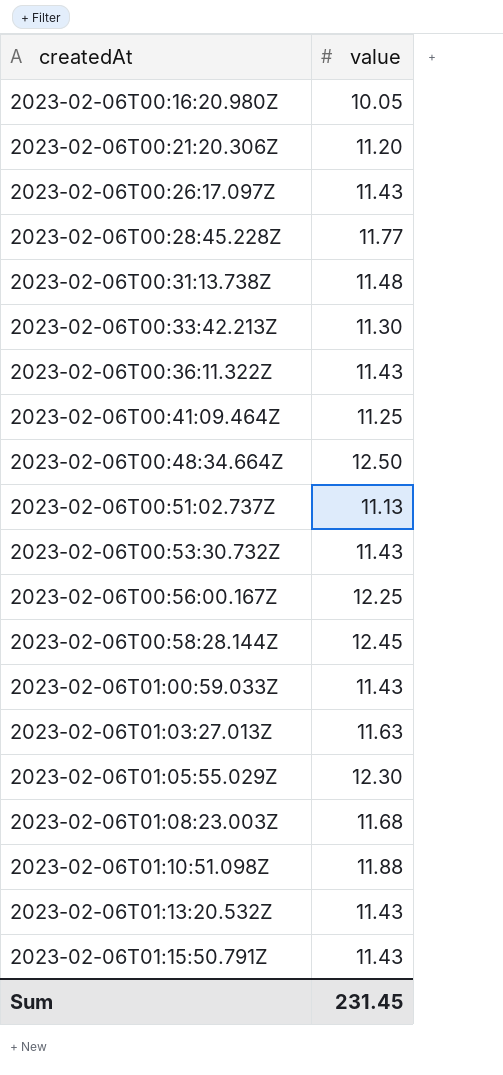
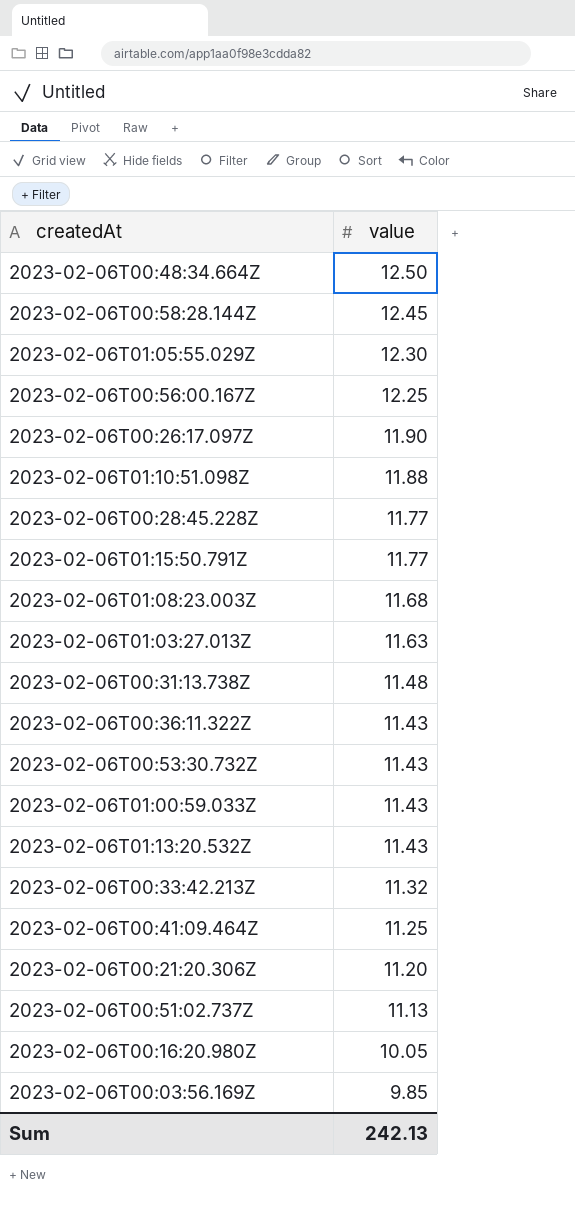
row order: createdAt ascending -> value descending
2023-02-06T00:26:17.097Z | value: 11.43 -> 11.90
2023-02-06T01:15:50.791Z | value: 11.43 -> 11.77
2023-02-06T00:33:42.213Z | value: 11.30 -> 11.32
row 2023-02-06T00:03:56.169Z: none -> 9.85
Sum | value: 231.45 -> 242.13

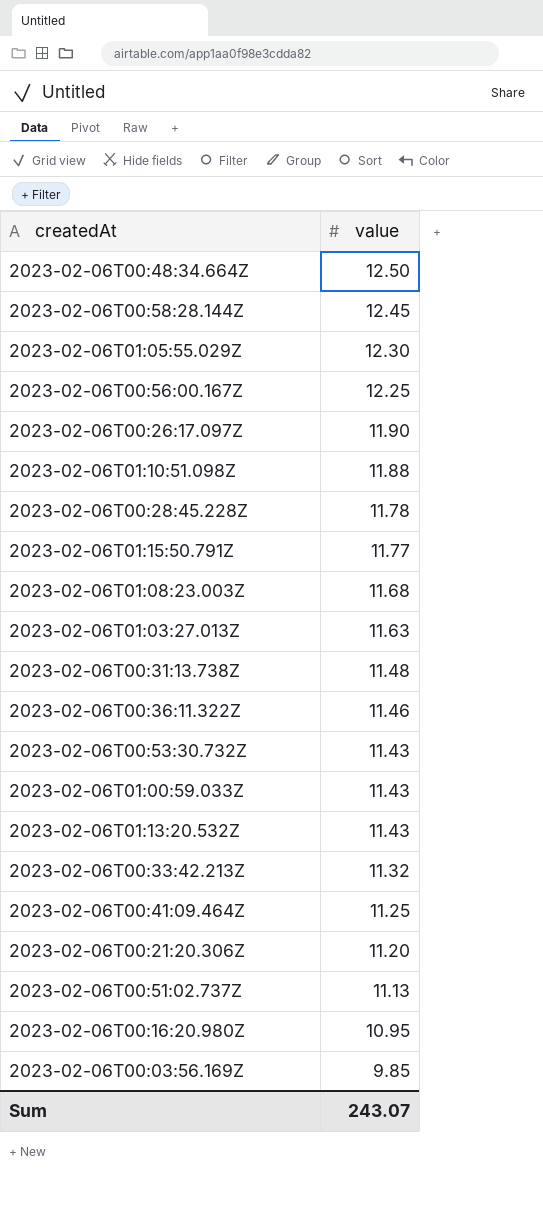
2023-02-06T00:28:45.228Z | value: 11.77 -> 11.78
2023-02-06T00:36:11.322Z | value: 11.43 -> 11.46
2023-02-06T00:16:20.980Z | value: 10.05 -> 10.95
Sum | value: 242.13 -> 243.07

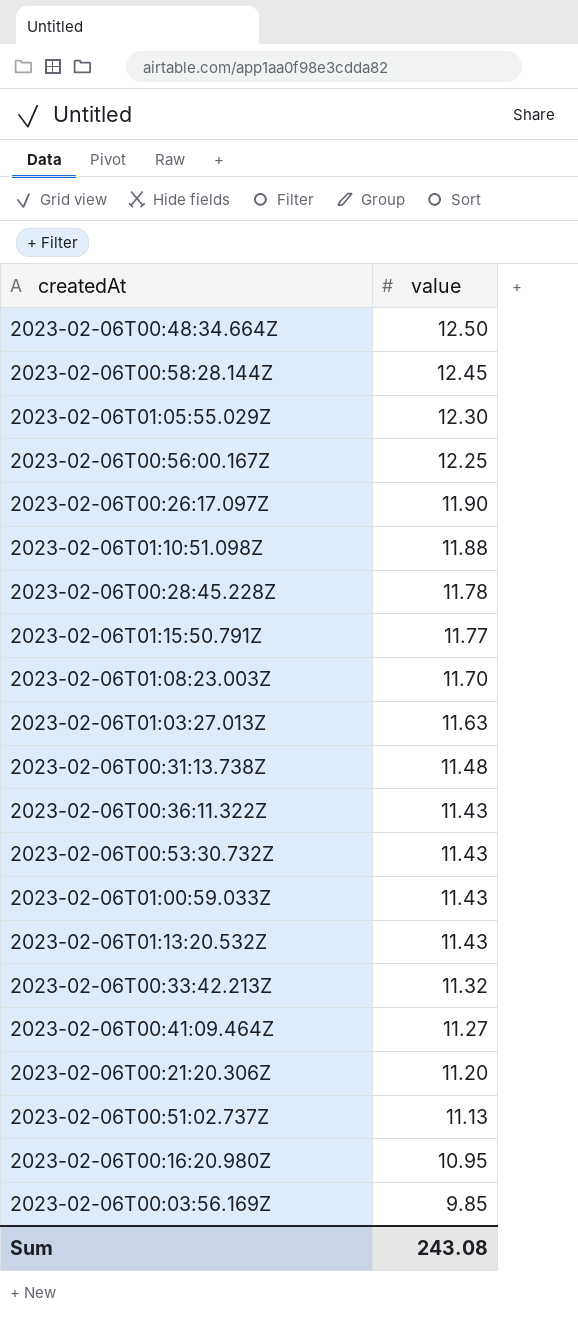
2023-02-06T01:08:23.003Z | value: 11.68 -> 11.70
2023-02-06T00:36:11.322Z | value: 11.46 -> 11.43
2023-02-06T00:41:09.464Z | value: 11.25 -> 11.27
Sum | value: 243.07 -> 243.08

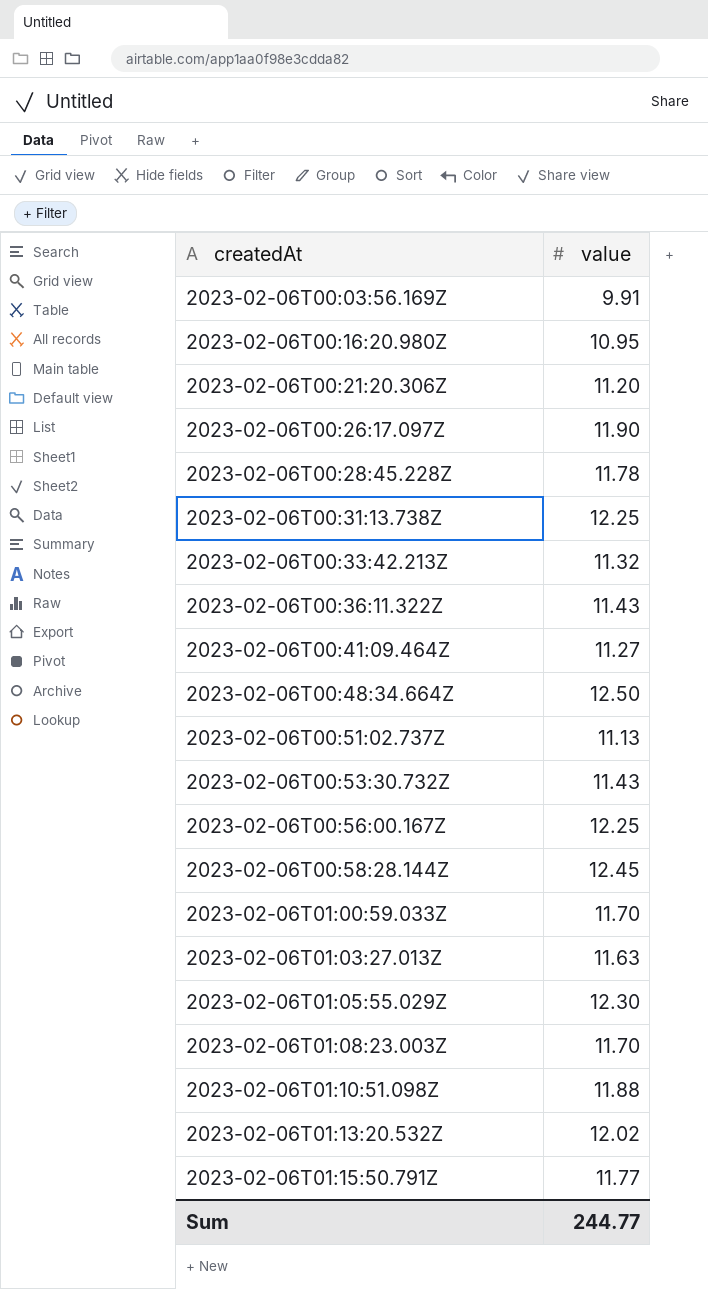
row order: value descending -> createdAt ascending
2023-02-06T00:03:56.169Z | value: 9.85 -> 9.91
2023-02-06T00:31:13.738Z | value: 11.48 -> 12.25
2023-02-06T01:00:59.033Z | value: 11.43 -> 11.70
2023-02-06T01:13:20.532Z | value: 11.43 -> 12.02
Sum | value: 243.08 -> 244.77

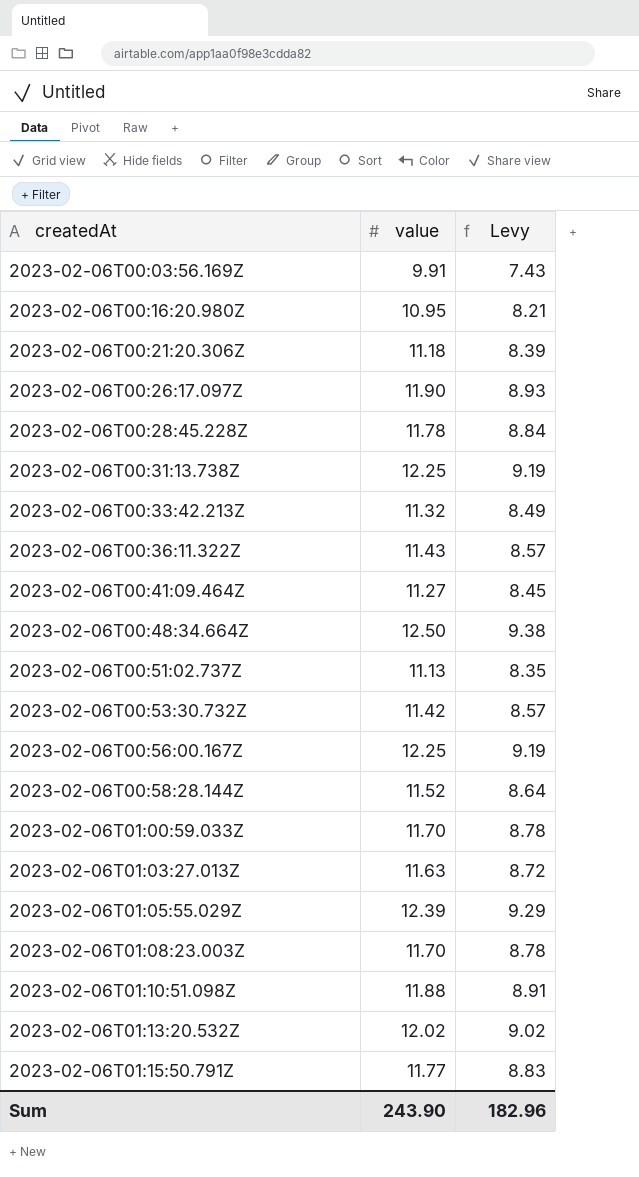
column Levy | formula: none -> [value] * 0.75
2023-02-06T00:21:20.306Z | value: 11.20 -> 11.18
2023-02-06T00:53:30.732Z | value: 11.43 -> 11.42
2023-02-06T00:58:28.144Z | value: 12.45 -> 11.52
2023-02-06T01:05:55.029Z | value: 12.30 -> 12.39
Sum | value: 244.77 -> 243.90

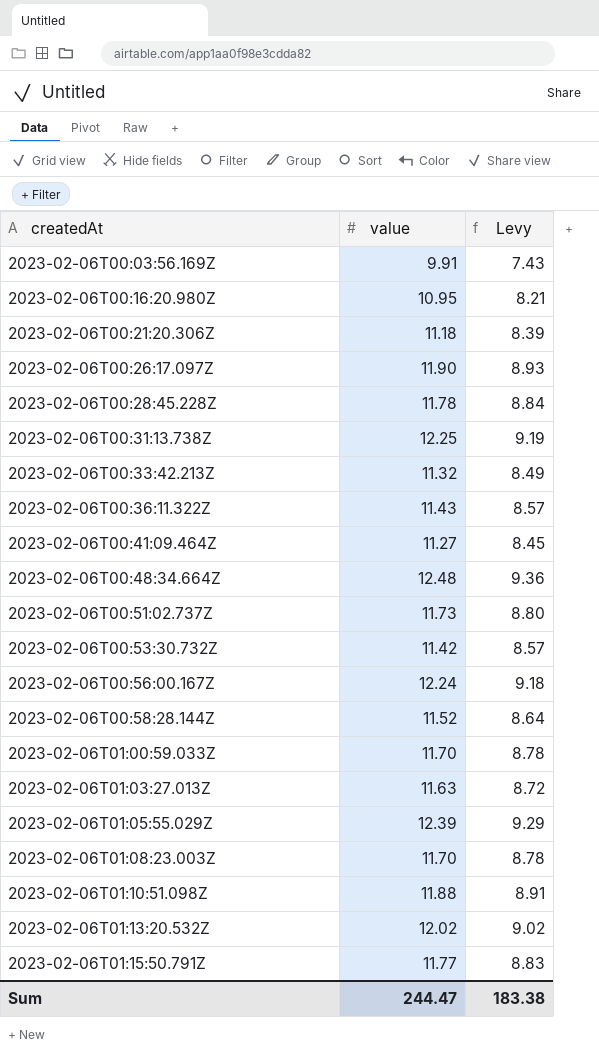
2023-02-06T00:48:34.664Z | value: 12.50 -> 12.48
2023-02-06T00:48:34.664Z | Levy: 9.38 -> 9.36
2023-02-06T00:51:02.737Z | value: 11.13 -> 11.73
2023-02-06T00:51:02.737Z | Levy: 8.35 -> 8.80
2023-02-06T00:56:00.167Z | value: 12.25 -> 12.24
2023-02-06T00:56:00.167Z | Levy: 9.19 -> 9.18
Sum | value: 243.90 -> 244.47
Sum | Levy: 182.96 -> 183.38

